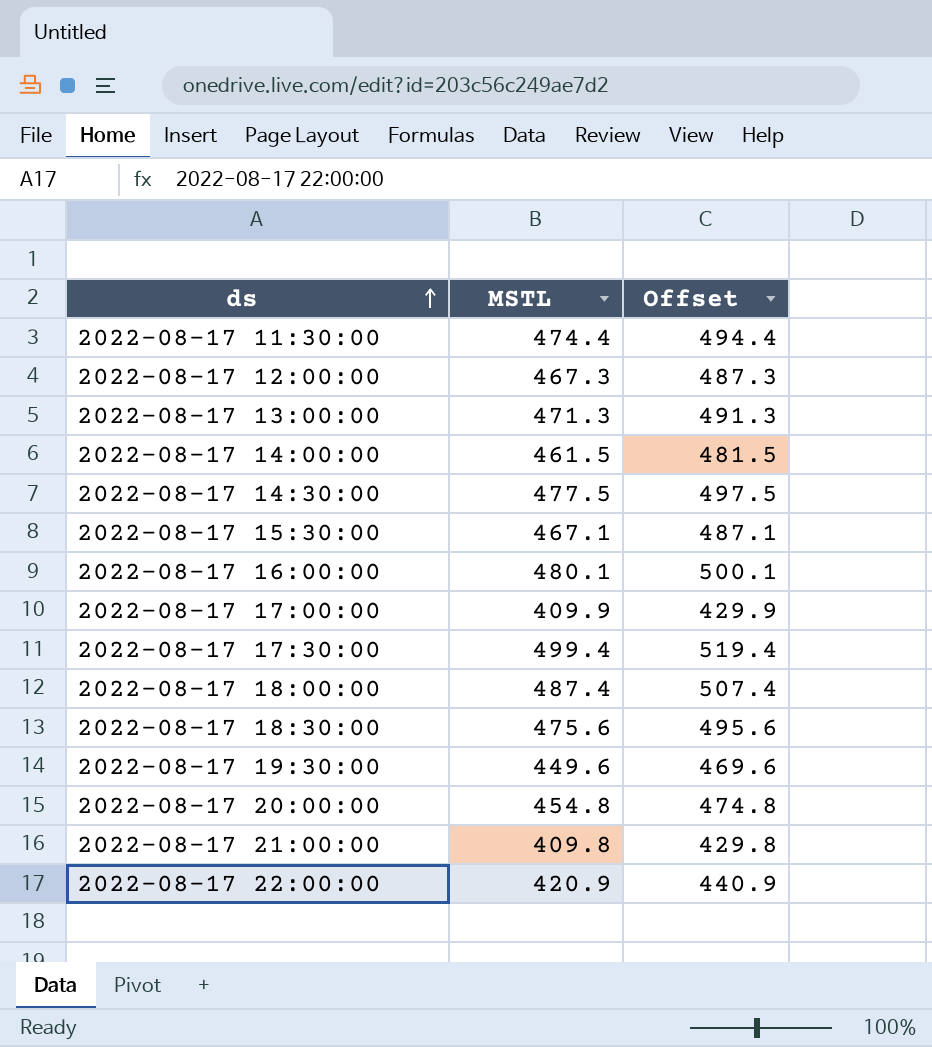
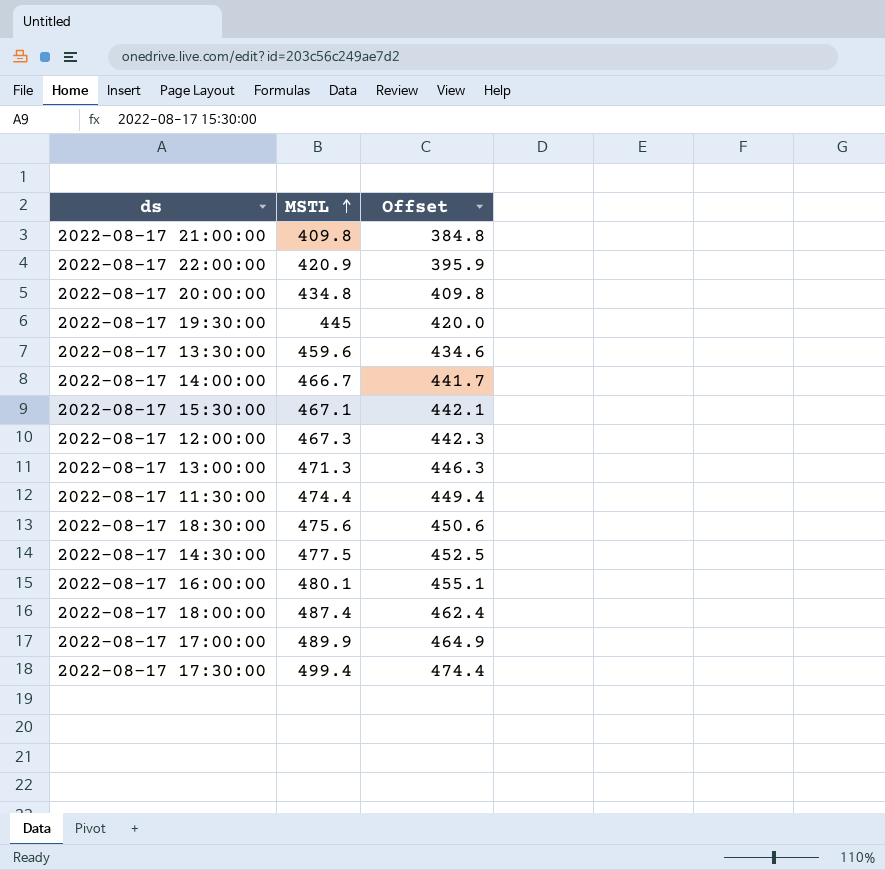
row order: ds ascending -> MSTL ascending
column Offset | formula: [MSTL] + 20 -> [MSTL] - 25
2022-08-17 20:00:00 | MSTL: 454.8 -> 434.8
2022-08-17 19:30:00 | MSTL: 449.6 -> 445
row 2022-08-17 13:30:00: none -> 459.6 | 434.6
2022-08-17 14:00:00 | MSTL: 461.5 -> 466.7
2022-08-17 17:00:00 | MSTL: 409.9 -> 489.9

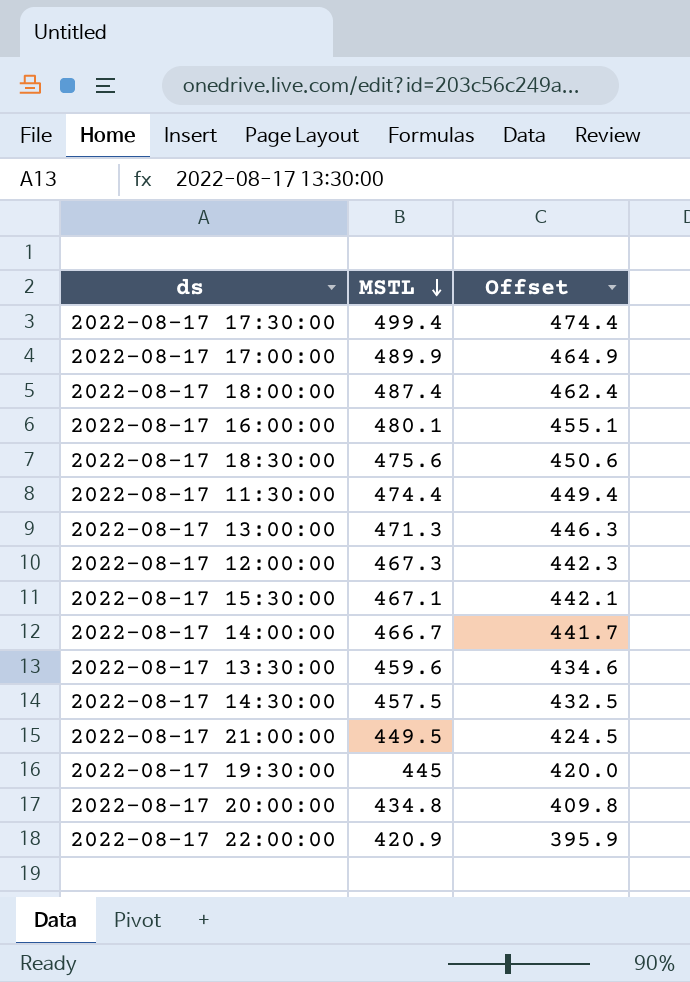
row order: MSTL ascending -> MSTL descending
2022-08-17 14:30:00 | MSTL: 477.5 -> 457.5
2022-08-17 14:30:00 | Offset: 452.5 -> 432.5
2022-08-17 21:00:00 | MSTL: 409.8 -> 449.5
2022-08-17 21:00:00 | Offset: 384.8 -> 424.5

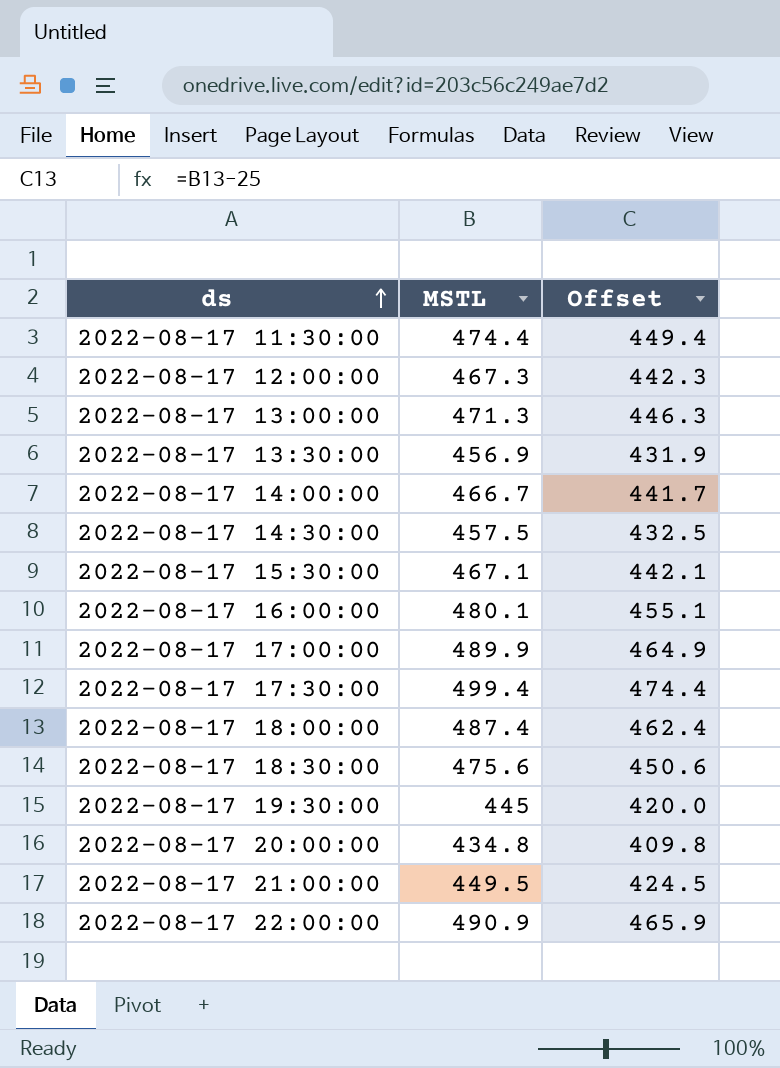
row order: MSTL descending -> ds ascending
2022-08-17 13:30:00 | MSTL: 459.6 -> 456.9
2022-08-17 13:30:00 | Offset: 434.6 -> 431.9
2022-08-17 22:00:00 | MSTL: 420.9 -> 490.9
2022-08-17 22:00:00 | Offset: 395.9 -> 465.9

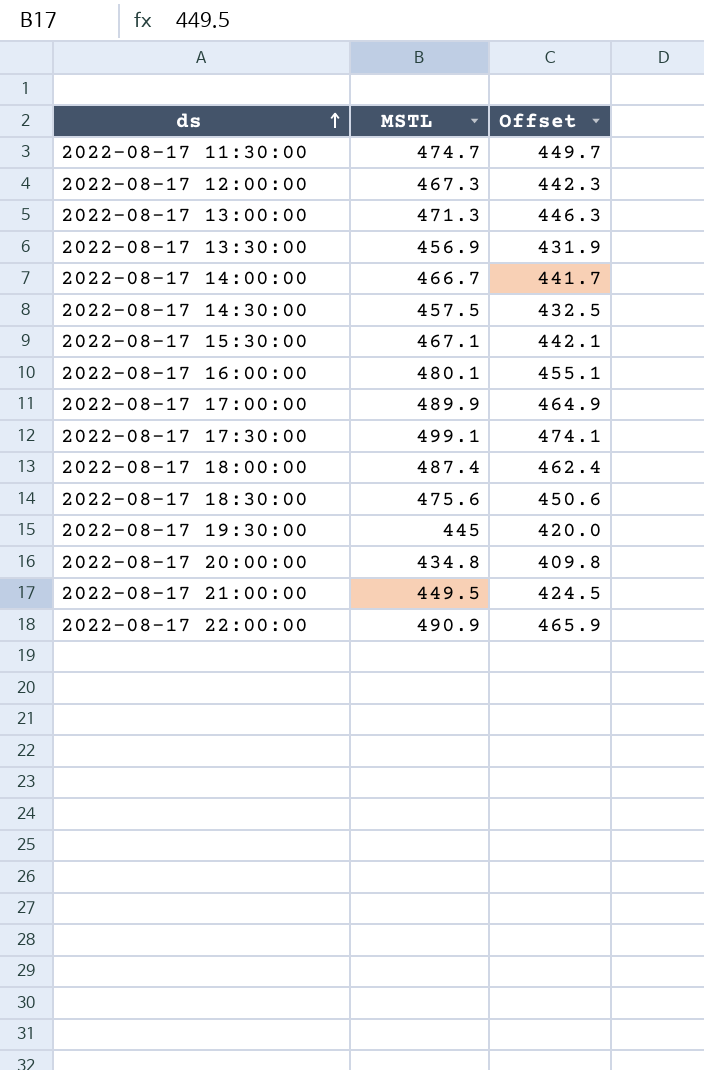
2022-08-17 11:30:00 | MSTL: 474.4 -> 474.7
2022-08-17 11:30:00 | Offset: 449.4 -> 449.7
2022-08-17 17:30:00 | MSTL: 499.4 -> 499.1
2022-08-17 17:30:00 | Offset: 474.4 -> 474.1

